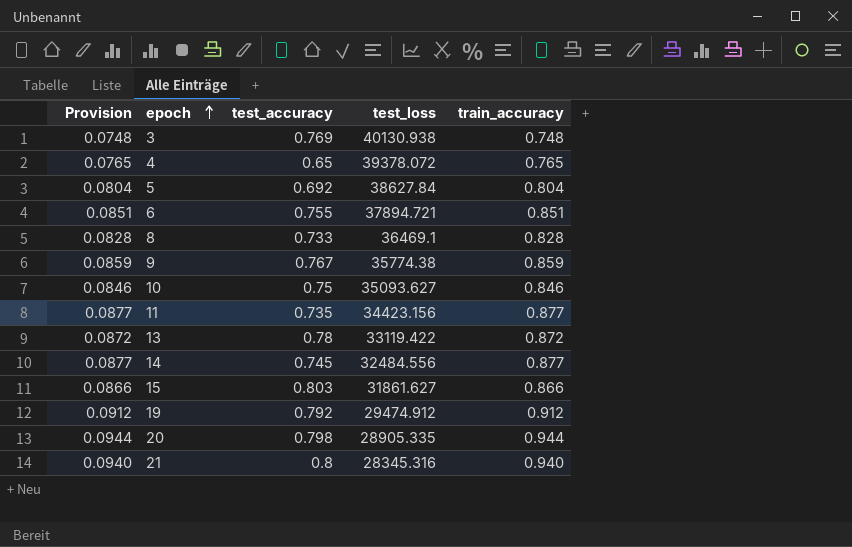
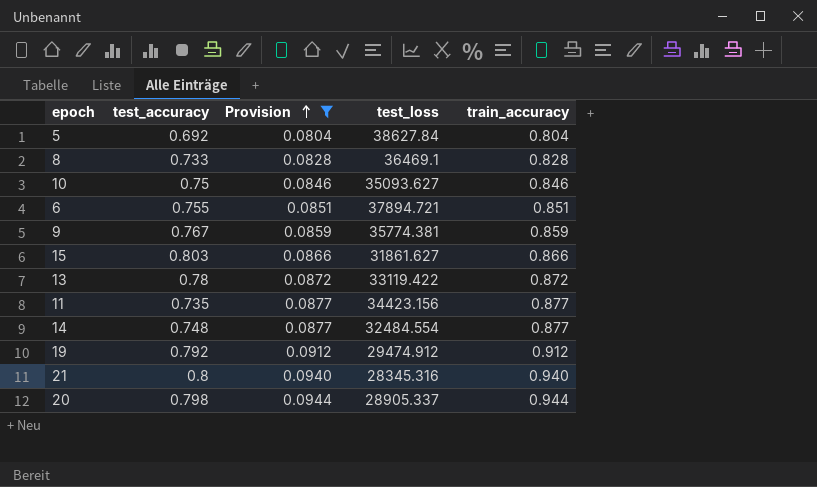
filter: none -> Provision >= 0.0804
row order: epoch ascending -> Provision ascending
column Provision | position: 1 -> 3
9 | test_loss: 35774.38 -> 35774.381
14 | test_accuracy: 0.745 -> 0.748
14 | test_loss: 32484.556 -> 32484.554
20 | test_loss: 28905.335 -> 28905.337

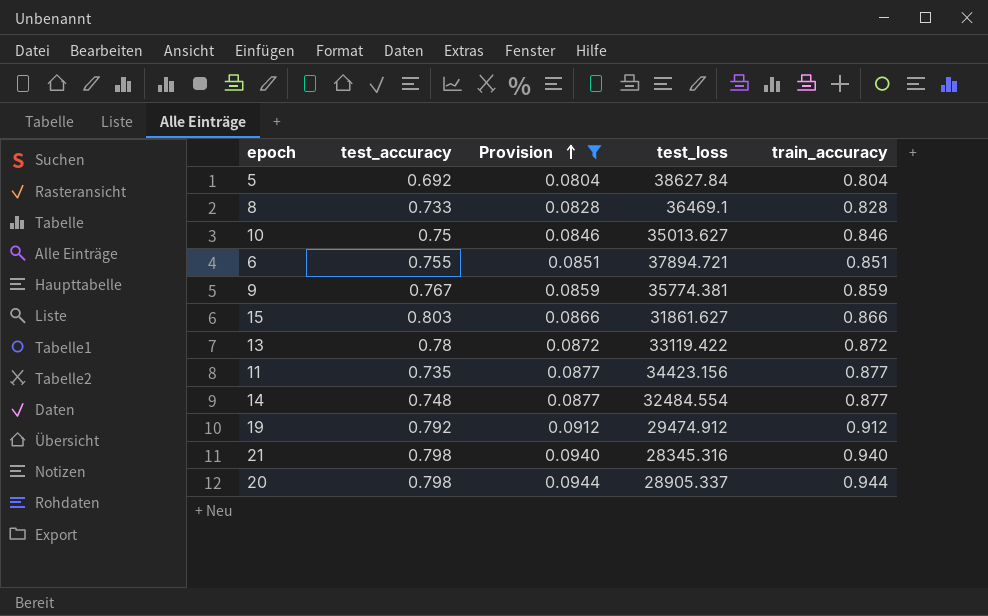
10 | test_loss: 35093.627 -> 35013.627
21 | test_accuracy: 0.8 -> 0.798

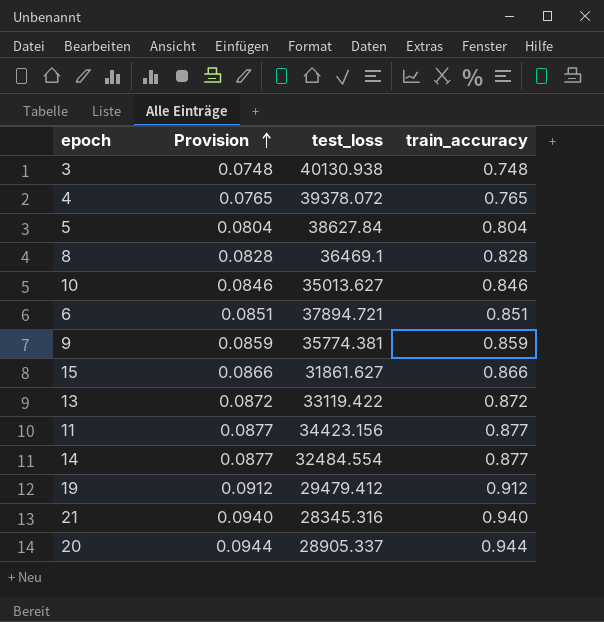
filter: Provision >= 0.0804 -> none
column test_accuracy | position: 2 -> none
19 | test_loss: 29474.912 -> 29479.412

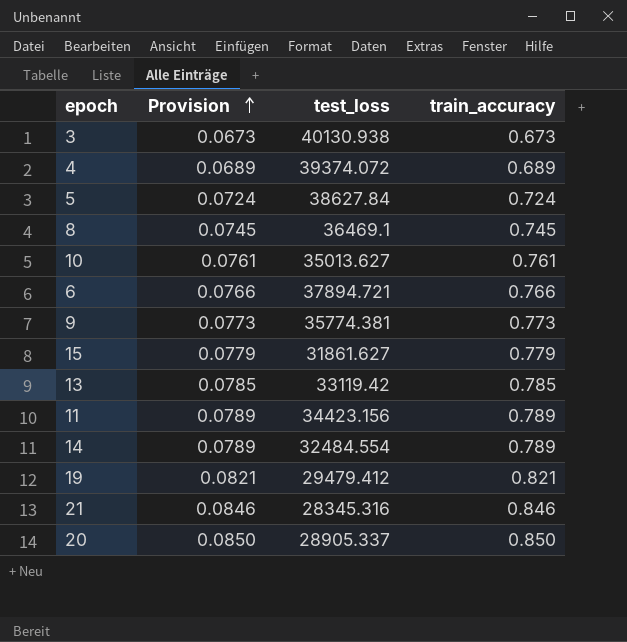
3 | Provision: 0.0748 -> 0.0673
3 | train_accuracy: 0.748 -> 0.673
4 | Provision: 0.0765 -> 0.0689
4 | test_loss: 39378.072 -> 39374.072
4 | train_accuracy: 0.765 -> 0.689
5 | Provision: 0.0804 -> 0.0724
5 | train_accuracy: 0.804 -> 0.724
8 | Provision: 0.0828 -> 0.0745
8 | train_accuracy: 0.828 -> 0.745
10 | Provision: 0.0846 -> 0.0761
10 | train_accuracy: 0.846 -> 0.761
6 | Provision: 0.0851 -> 0.0766
6 | train_accuracy: 0.851 -> 0.766
9 | Provision: 0.0859 -> 0.0773
9 | train_accuracy: 0.859 -> 0.773
15 | Provision: 0.0866 -> 0.0779
15 | train_accuracy: 0.866 -> 0.779
13 | Provision: 0.0872 -> 0.0785
13 | test_loss: 33119.422 -> 33119.42
13 | train_accuracy: 0.872 -> 0.785
11 | Provision: 0.0877 -> 0.0789
11 | train_accuracy: 0.877 -> 0.789
14 | Provision: 0.0877 -> 0.0789
14 | train_accuracy: 0.877 -> 0.789
19 | Provision: 0.0912 -> 0.0821
19 | train_accuracy: 0.912 -> 0.821
21 | Provision: 0.0940 -> 0.0846
21 | train_accuracy: 0.940 -> 0.846
20 | Provision: 0.0944 -> 0.0850
20 | train_accuracy: 0.944 -> 0.850

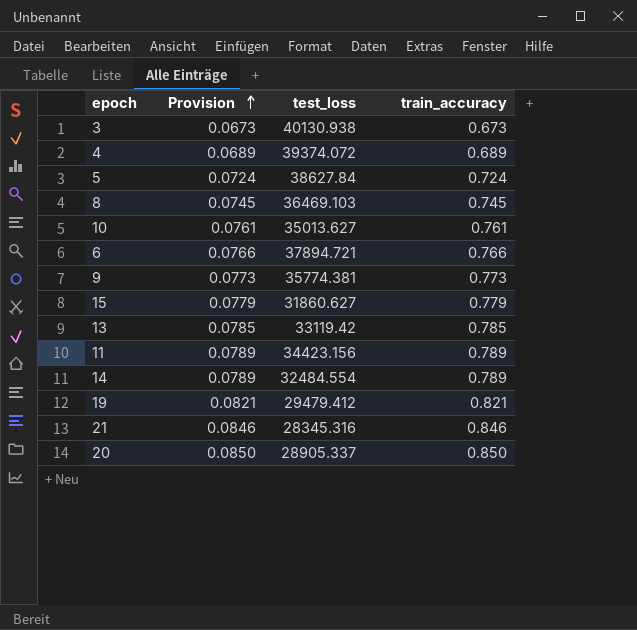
8 | test_loss: 36469.1 -> 36469.103
15 | test_loss: 31861.627 -> 31860.627

